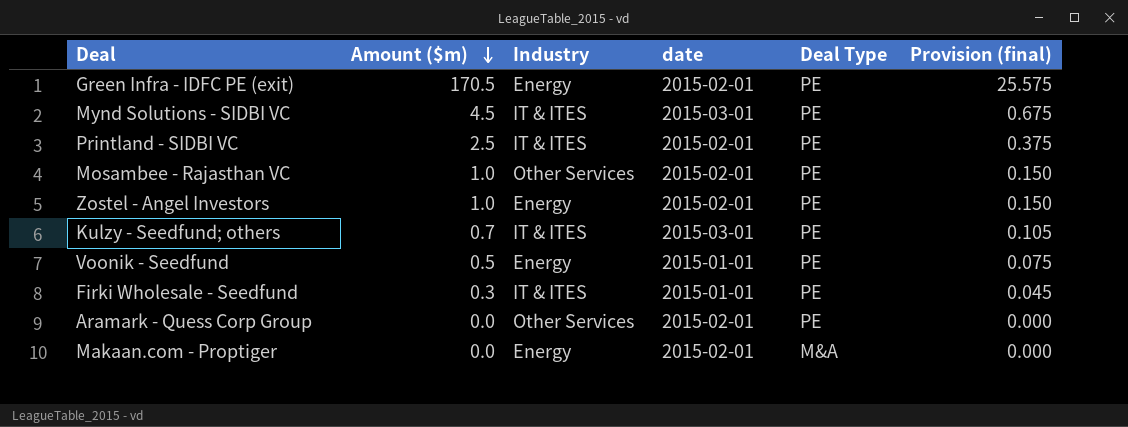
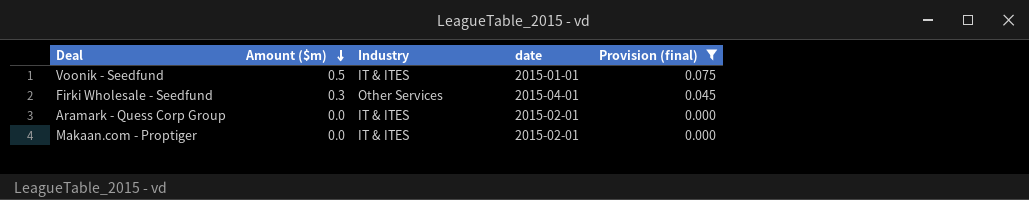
filter: none -> Provision (final) <= 0.075
column Deal Type | position: 5 -> none
Voonik - Seedfund | Industry: Energy -> IT & ITES
Firki Wholesale - Seedfund | Industry: IT & ITES -> Other Services
Firki Wholesale - Seedfund | date: 2015-01-01 -> 2015-04-01
Aramark - Quess Corp Group | Industry: Other Services -> IT & ITES
Makaan.com - Proptiger | Industry: Energy -> IT & ITES

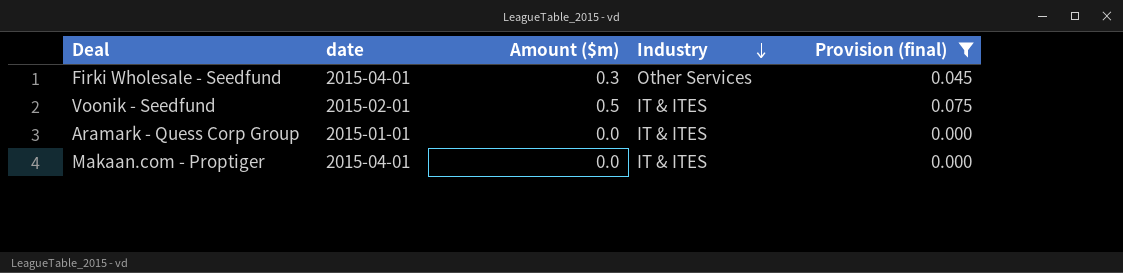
row order: Amount ($m) descending -> Industry descending
column date | position: 4 -> 2
Voonik - Seedfund | date: 2015-01-01 -> 2015-02-01
Aramark - Quess Corp Group | date: 2015-02-01 -> 2015-01-01
Makaan.com - Proptiger | date: 2015-02-01 -> 2015-04-01

